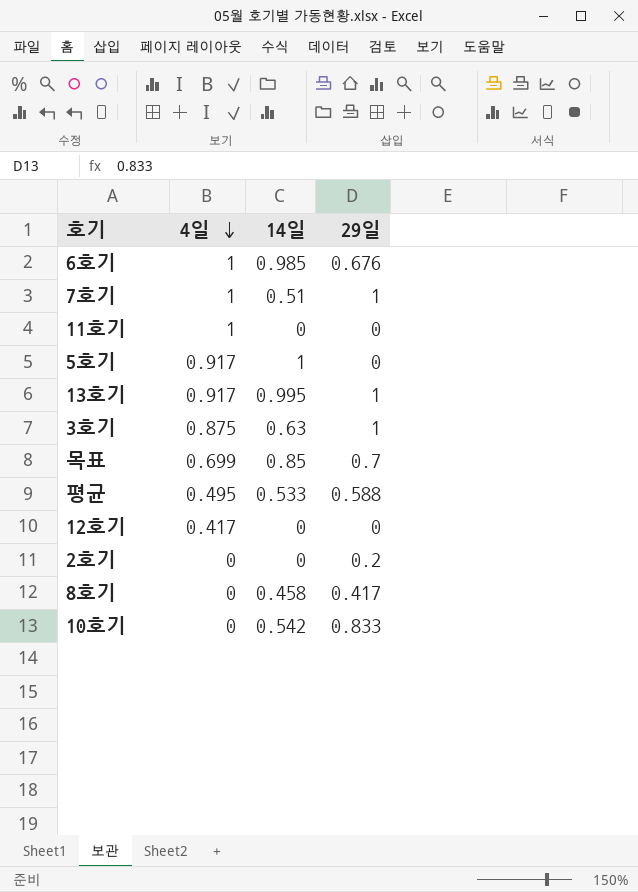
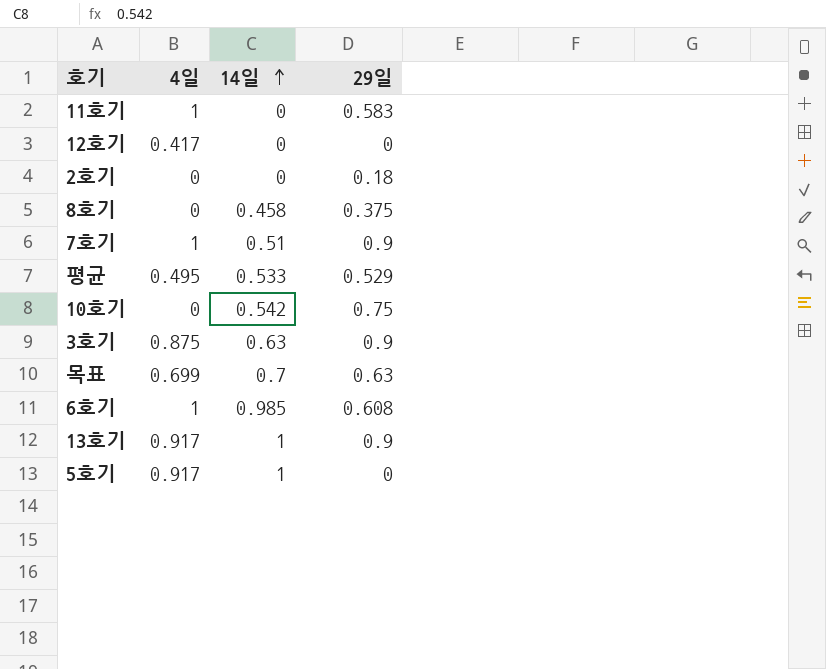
row order: 4일 descending -> 14일 ascending
11호기 | 29일: 0 -> 0.583
2호기 | 29일: 0.2 -> 0.18
8호기 | 29일: 0.417 -> 0.375
7호기 | 29일: 1 -> 0.9
평균 | 29일: 0.588 -> 0.529
10호기 | 29일: 0.833 -> 0.75
3호기 | 29일: 1 -> 0.9
목표 | 14일: 0.85 -> 0.7
목표 | 29일: 0.7 -> 0.63
6호기 | 29일: 0.676 -> 0.608
13호기 | 14일: 0.995 -> 1
13호기 | 29일: 1 -> 0.9

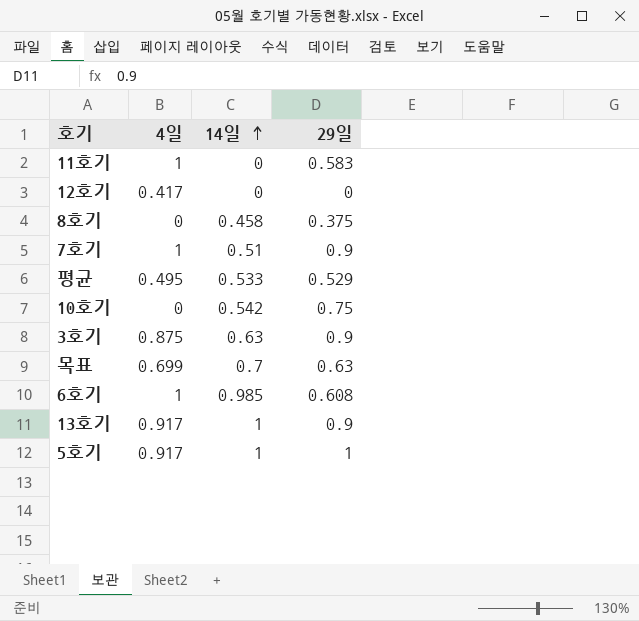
row 2호기: 0 | 0 | 0.18 -> none
5호기 | 29일: 0 -> 1

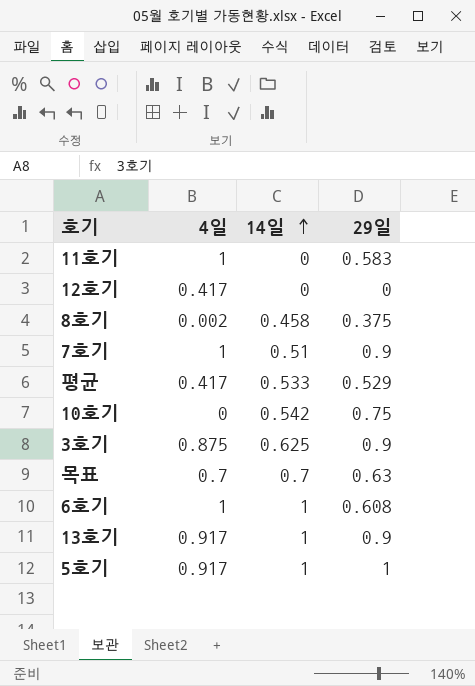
8호기 | 4일: 0 -> 0.002
평균 | 4일: 0.495 -> 0.417
3호기 | 14일: 0.63 -> 0.625
목표 | 4일: 0.699 -> 0.7
6호기 | 14일: 0.985 -> 1

